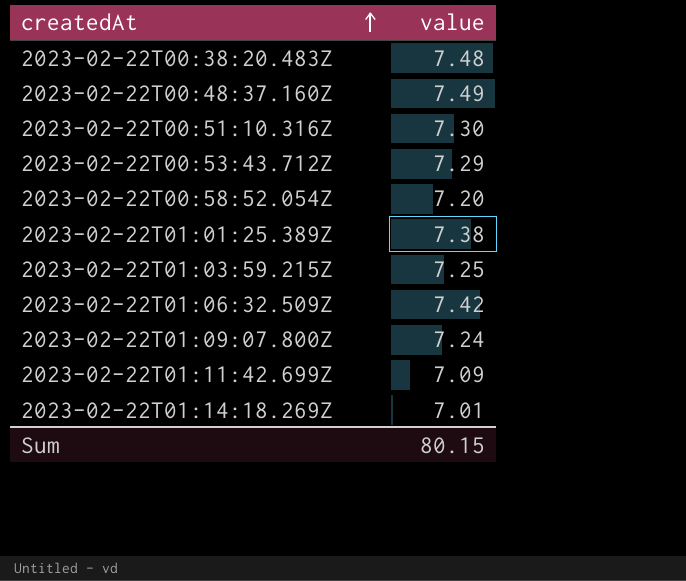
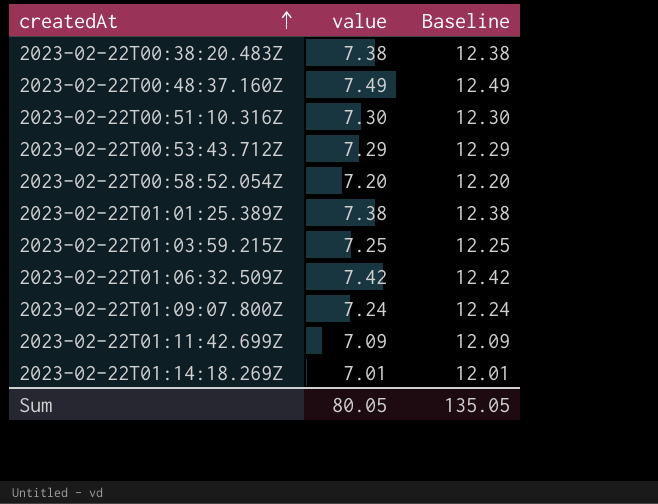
column Baseline | formula: none -> [value] + 5
2023-02-22T00:38:20.483Z | value: 7.48 -> 7.38
Sum | value: 80.15 -> 80.05

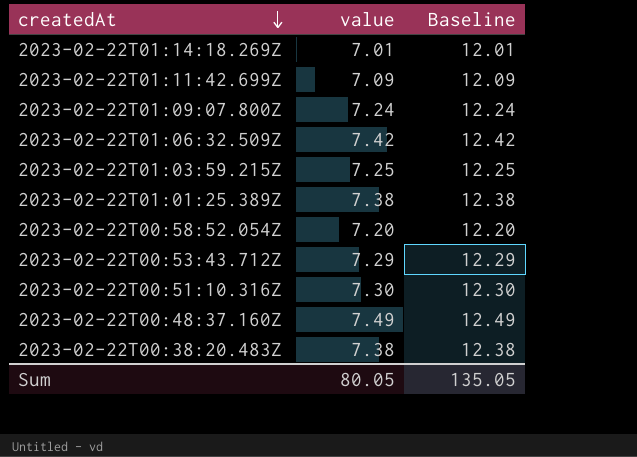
row order: createdAt ascending -> createdAt descending

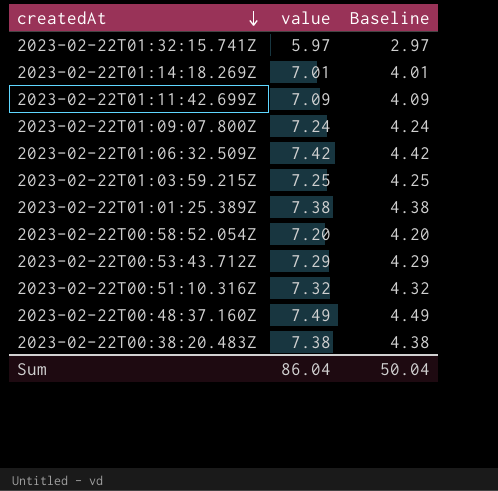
column Baseline | formula: [value] + 5 -> [value] - 3
row 2023-02-22T01:32:15.741Z: none -> 5.97 | 2.97
2023-02-22T00:51:10.316Z | value: 7.30 -> 7.32
Sum | value: 80.05 -> 86.04
Sum | Baseline: 135.05 -> 50.04

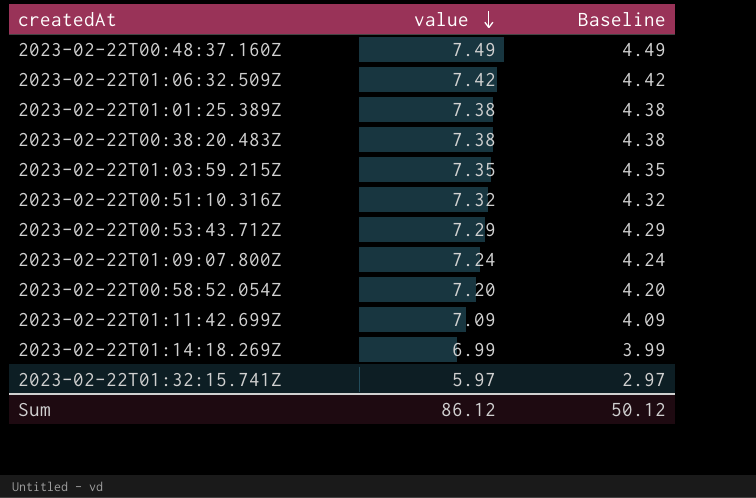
row order: createdAt descending -> value descending
2023-02-22T01:03:59.215Z | value: 7.25 -> 7.35
2023-02-22T01:03:59.215Z | Baseline: 4.25 -> 4.35
2023-02-22T01:14:18.269Z | value: 7.01 -> 6.99
2023-02-22T01:14:18.269Z | Baseline: 4.01 -> 3.99
Sum | value: 86.04 -> 86.12
Sum | Baseline: 50.04 -> 50.12

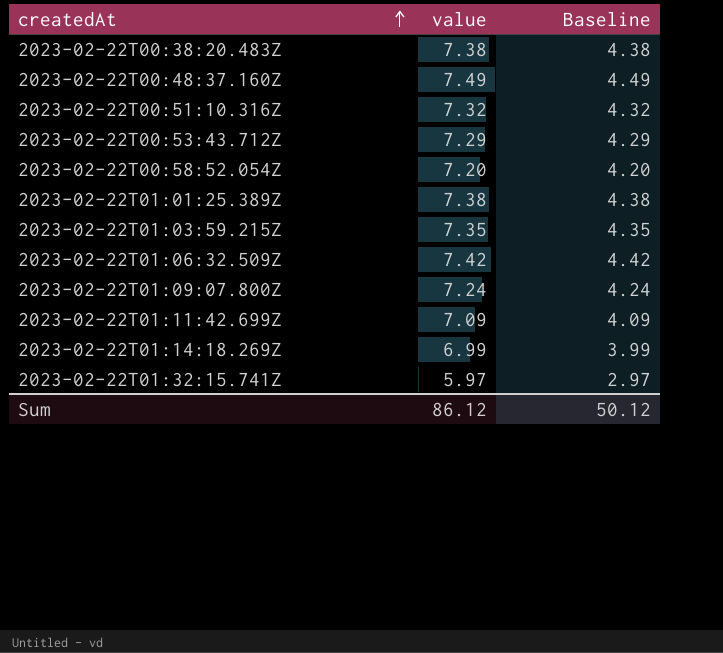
row order: value descending -> createdAt ascending

